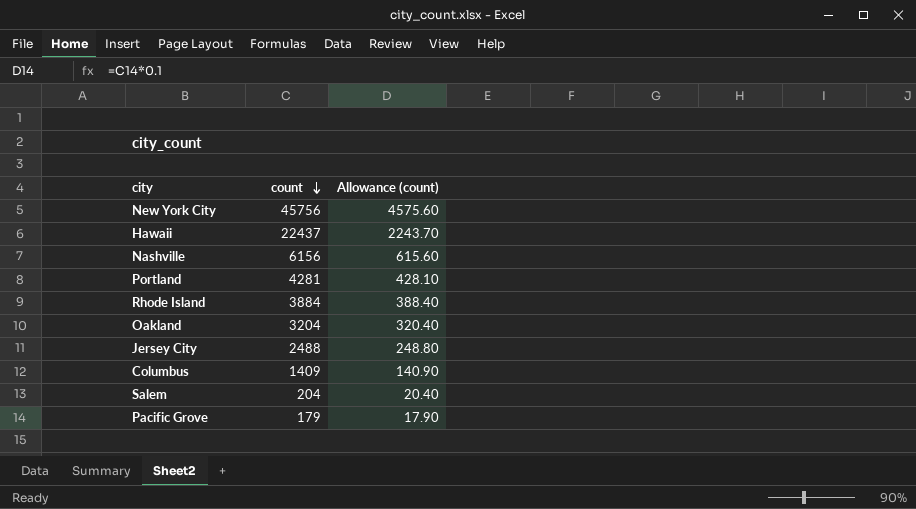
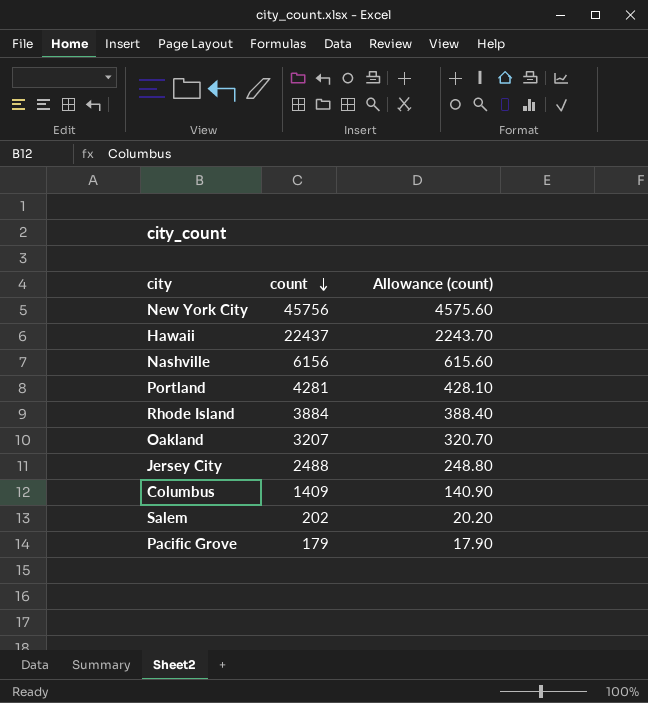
Oakland | count: 3204 -> 3207
Oakland | Allowance (count): 320.40 -> 320.70
Salem | count: 204 -> 202
Salem | Allowance (count): 20.40 -> 20.20

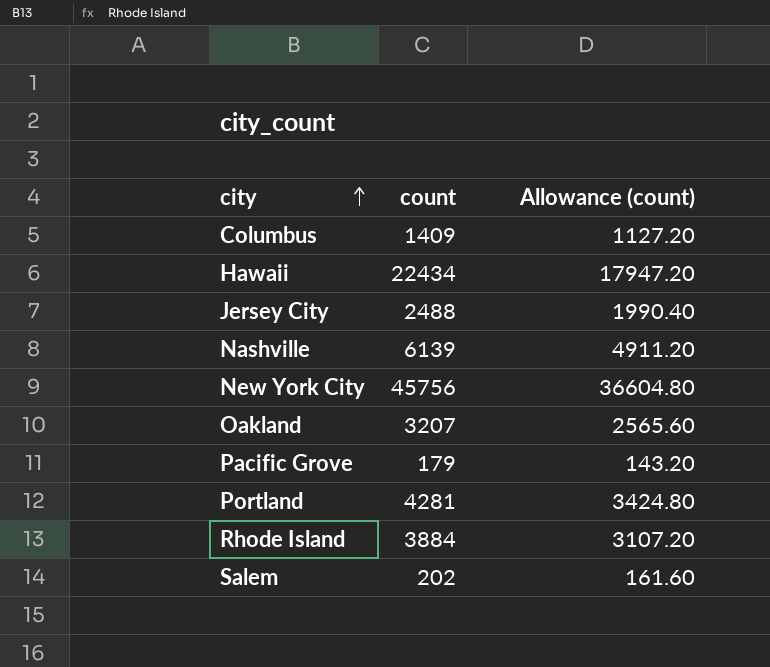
row order: count descending -> city ascending
column Allowance (count) | formula: [count] * 0.1 -> [count] * 0.8
Hawaii | count: 22437 -> 22434
Nashville | count: 6156 -> 6139

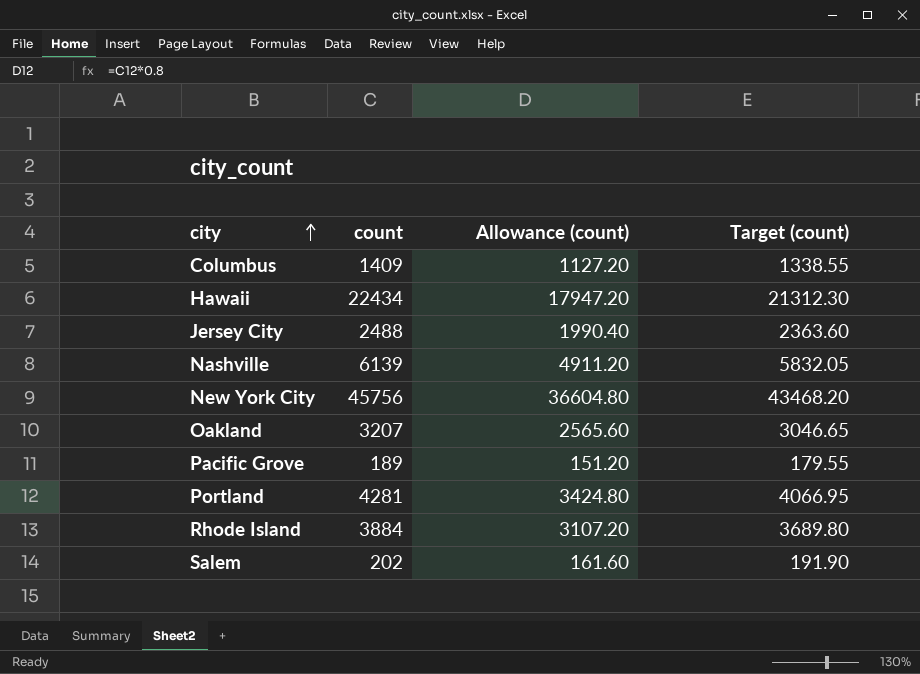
column Target (count) | formula: none -> [count] * 0.95
Pacific Grove | count: 179 -> 189
Pacific Grove | Allowance (count): 143.20 -> 151.20

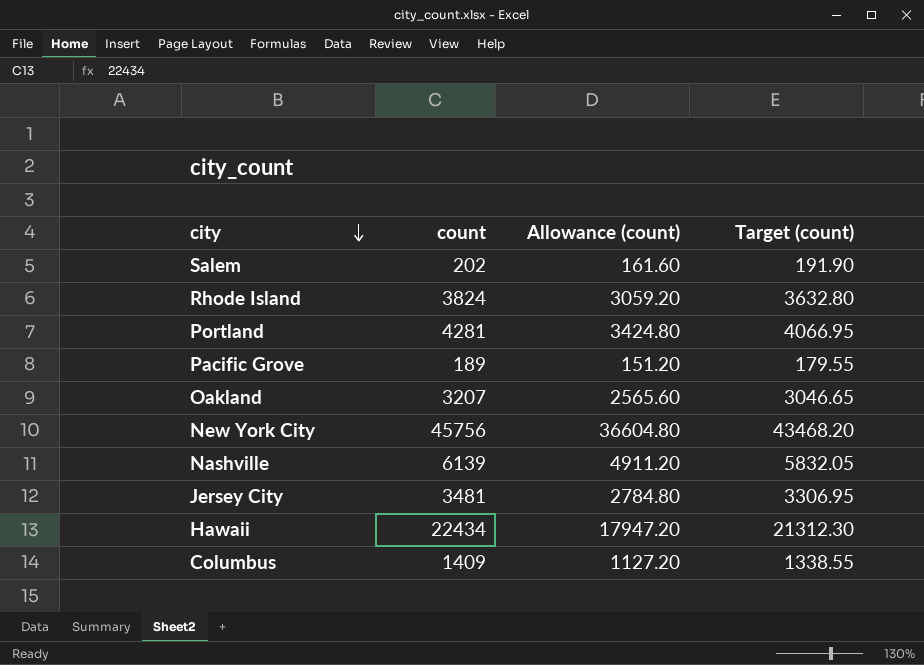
row order: city ascending -> city descending
Rhode Island | count: 3884 -> 3824
Rhode Island | Allowance (count): 3107.20 -> 3059.20
Rhode Island | Target (count): 3689.80 -> 3632.80
Jersey City | count: 2488 -> 3481
Jersey City | Allowance (count): 1990.40 -> 2784.80
Jersey City | Target (count): 2363.60 -> 3306.95

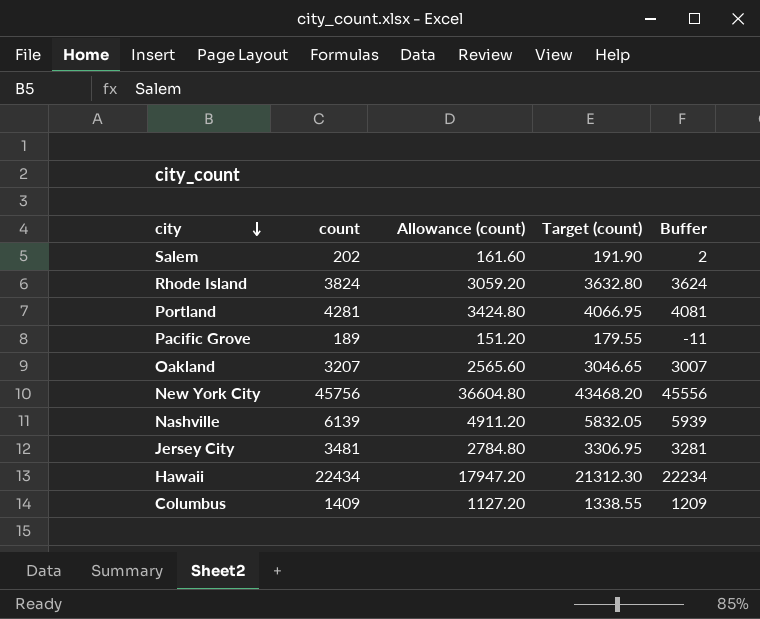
column Buffer | formula: none -> [count] - 200

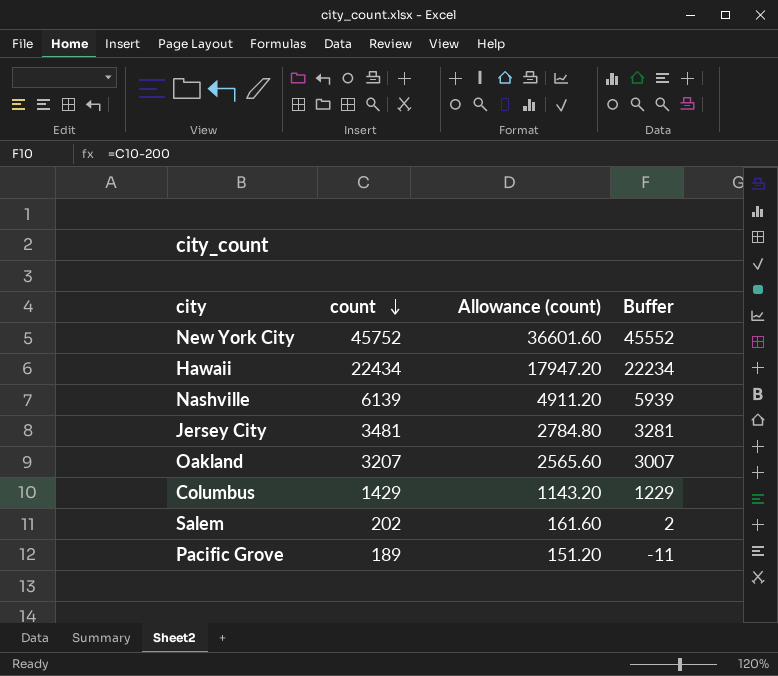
row order: city descending -> count descending
column Target (count) | formula: [count] * 0.95 -> none
row Rhode Island: 3824 | 3059.20 | 3632.80 | 3624 -> none
row Portland: 4281 | 3424.80 | 4066.95 | 4081 -> none
New York City | count: 45756 -> 45752
New York City | Allowance (count): 36604.80 -> 36601.60
New York City | Buffer: 45556 -> 45552
Columbus | count: 1409 -> 1429
Columbus | Allowance (count): 1127.20 -> 1143.20
Columbus | Buffer: 1209 -> 1229

